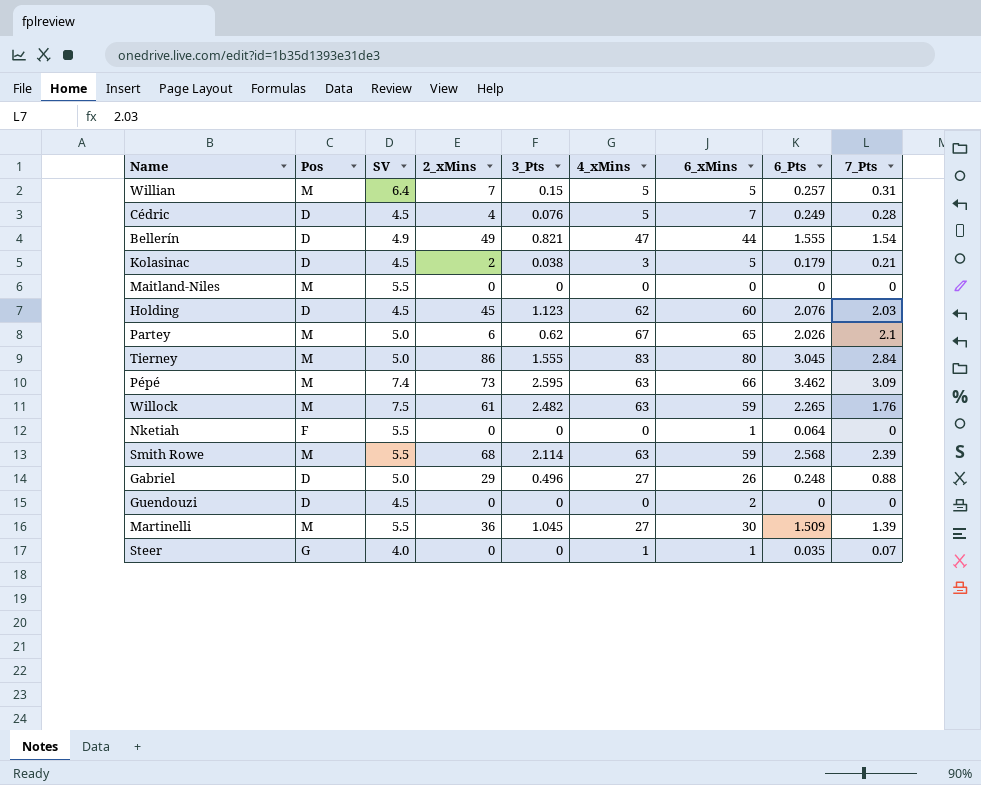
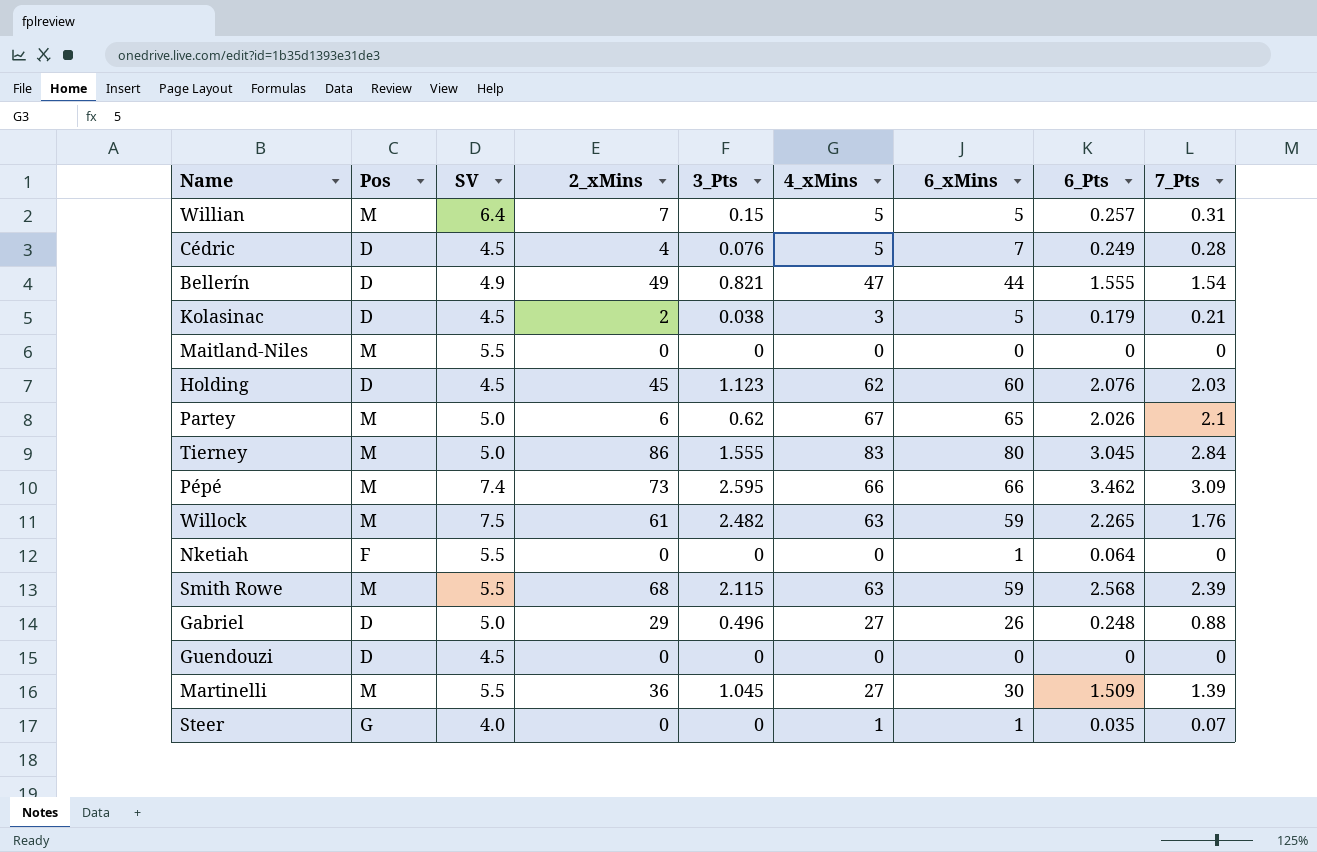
Pépé | 4_xMins: 63 -> 66
Smith Rowe | 3_Pts: 2.114 -> 2.115
Guendouzi | 6_xMins: 2 -> 0

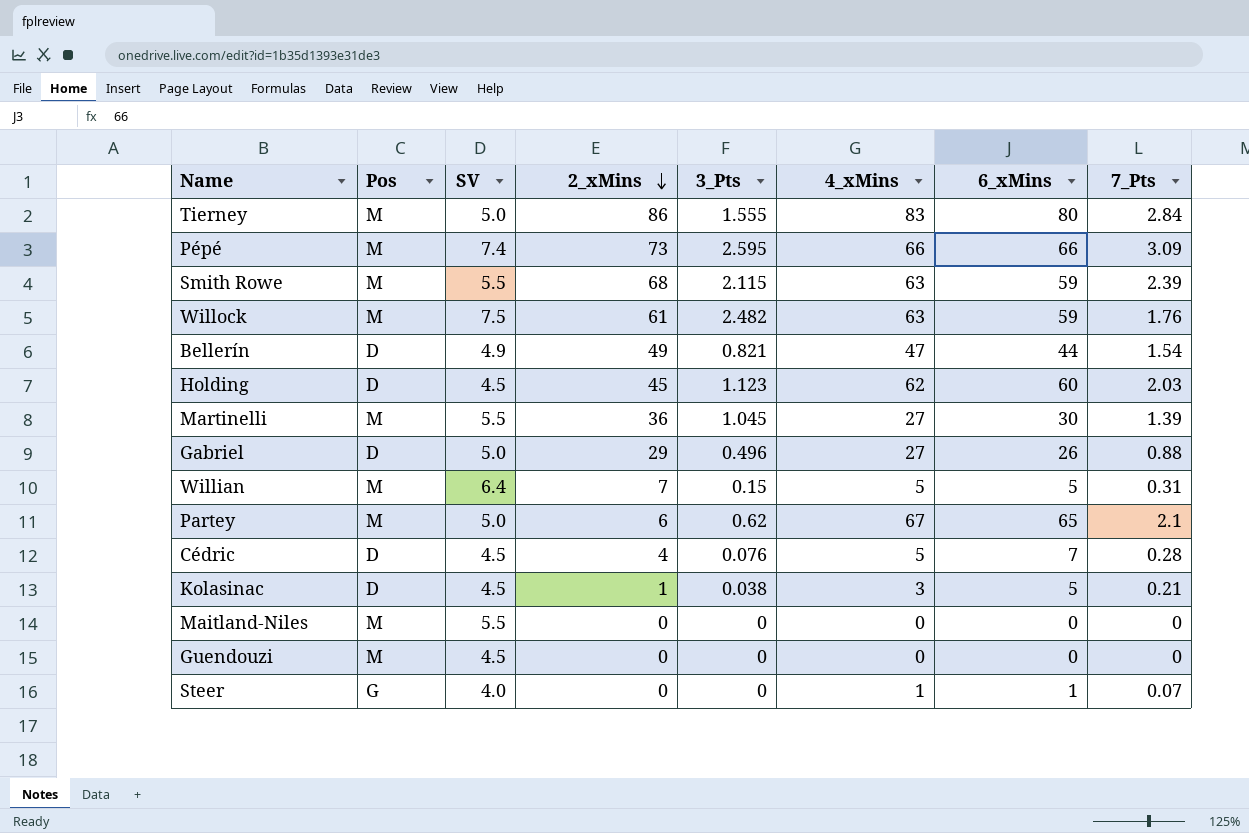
row order: none -> 2_xMins descending
column 6_Pts | position: 8 -> none
row Nketiah: F | 5.5 | 0 | 0 | 0 | 1 | 0.064 | 0 -> none
Kolasinac | 2_xMins: 2 -> 1
Guendouzi | Pos: D -> M

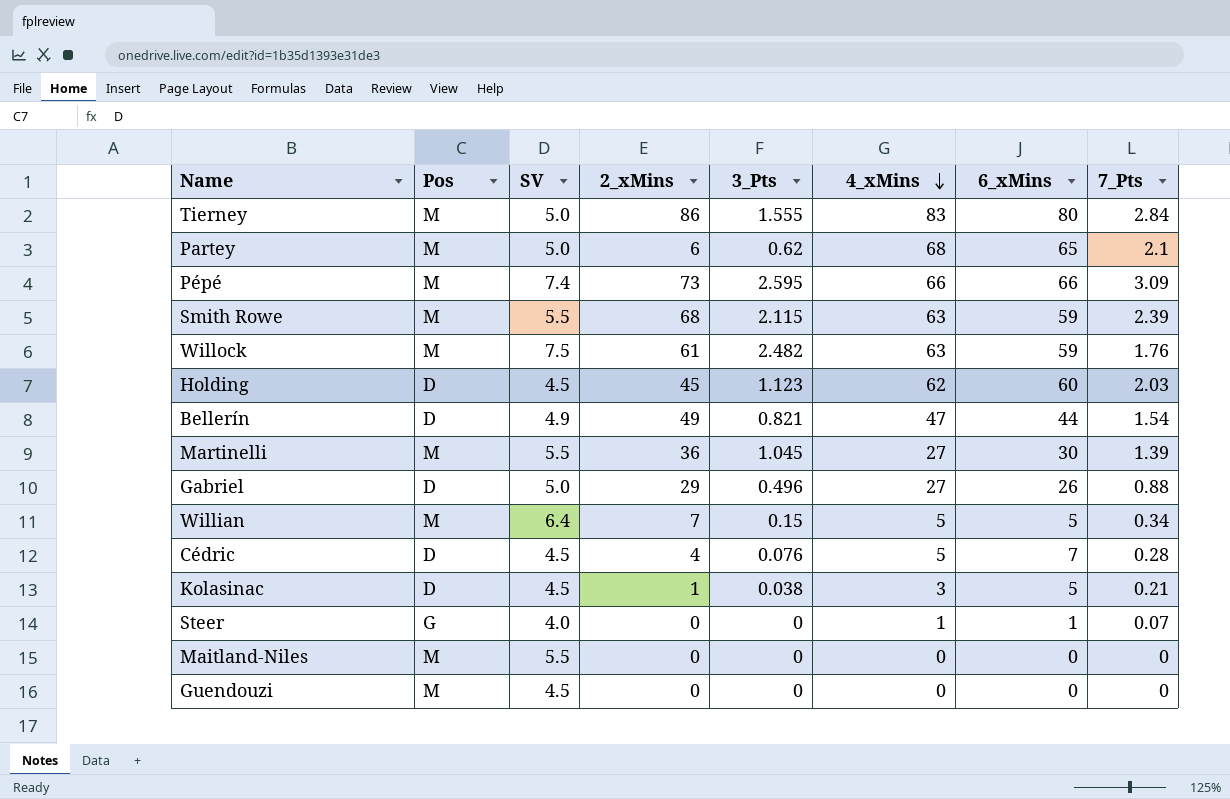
row order: 2_xMins descending -> 4_xMins descending
Partey | 4_xMins: 67 -> 68
Willian | 7_Pts: 0.31 -> 0.34

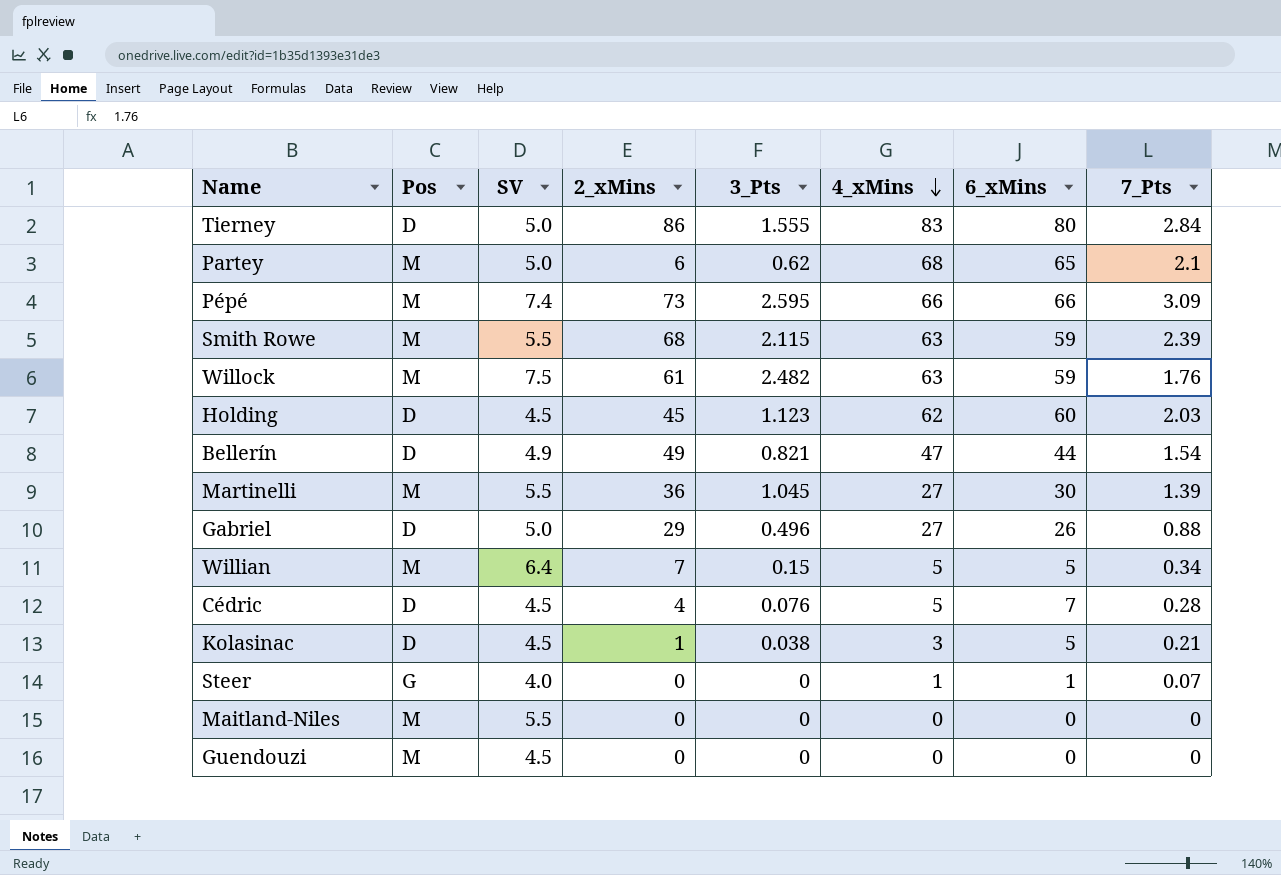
Tierney | Pos: M -> D

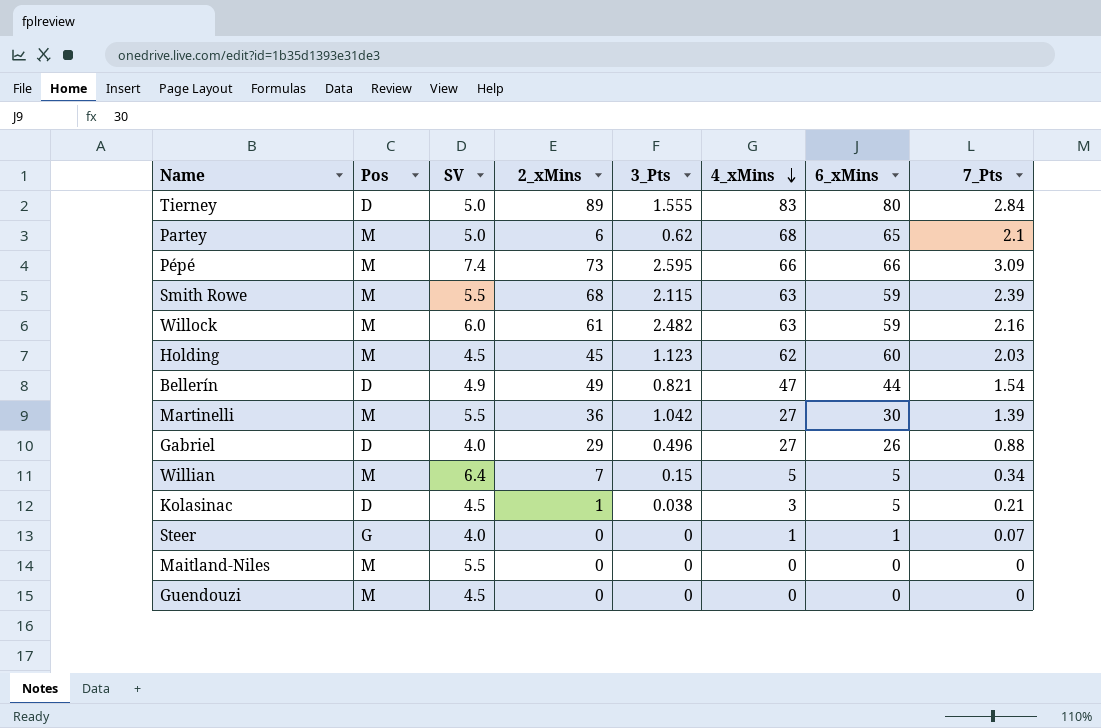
row Cédric: D | 4.5 | 4 | 0.076 | 5 | 7 | 0.28 -> none
Tierney | 2_xMins: 86 -> 89
Willock | SV: 7.5 -> 6.0
Willock | 7_Pts: 1.76 -> 2.16
Holding | Pos: D -> M
Martinelli | 3_Pts: 1.045 -> 1.042
Gabriel | SV: 5.0 -> 4.0

